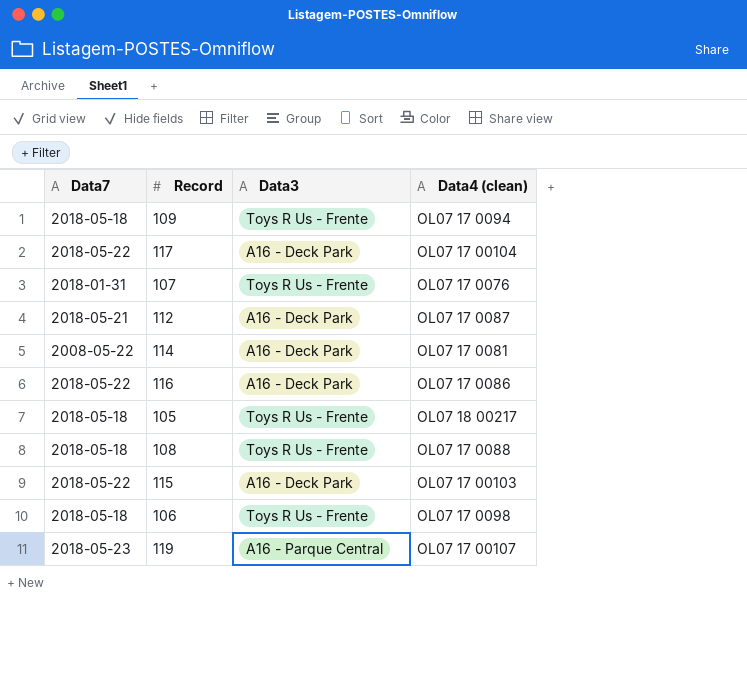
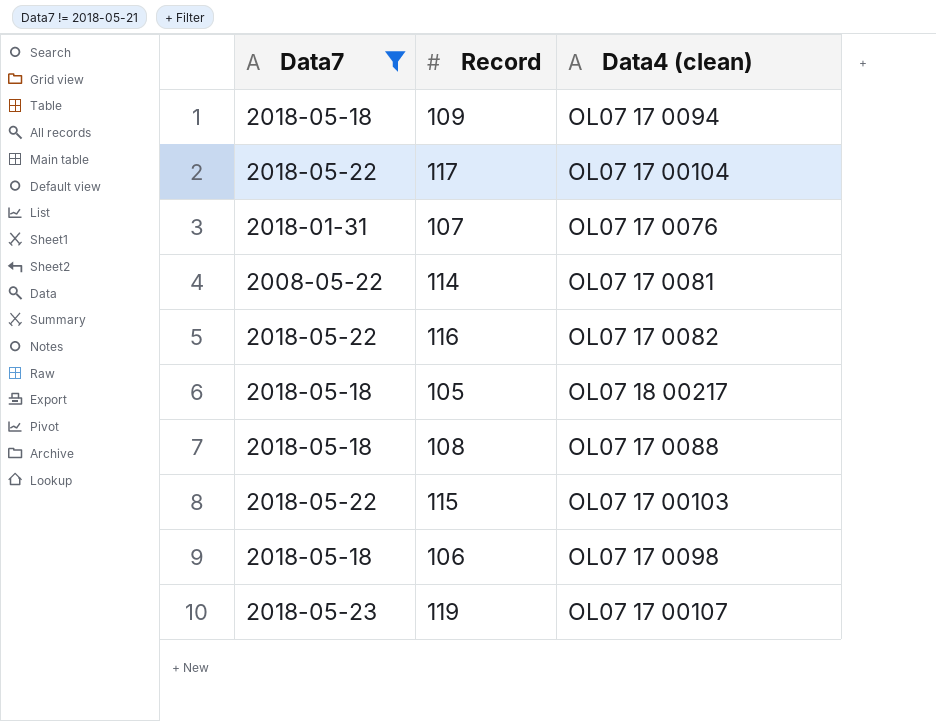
filter: none -> Data7 != 2018-05-21
column Data3 | position: 3 -> none
116 | Data4 (clean): OL07 17 0086 -> OL07 17 0082

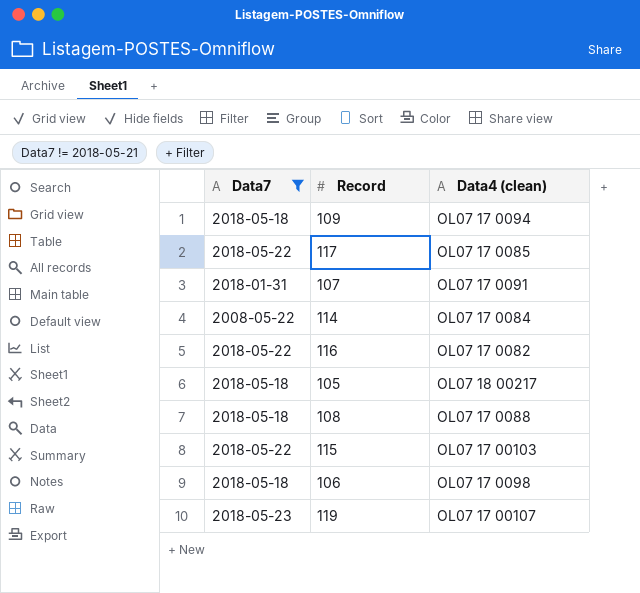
117 | Data4 (clean): OL07 17 00104 -> OL07 17 0085
107 | Data4 (clean): OL07 17 0076 -> OL07 17 0091
114 | Data4 (clean): OL07 17 0081 -> OL07 17 0084

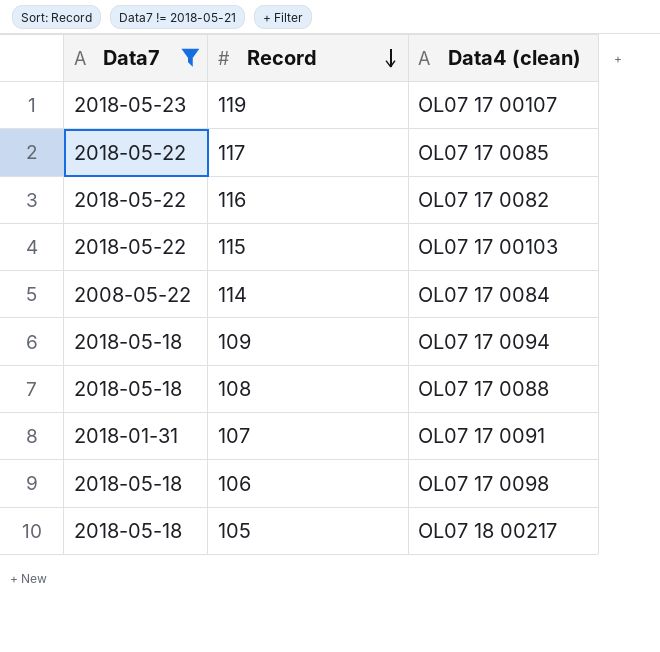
row order: none -> Record descending

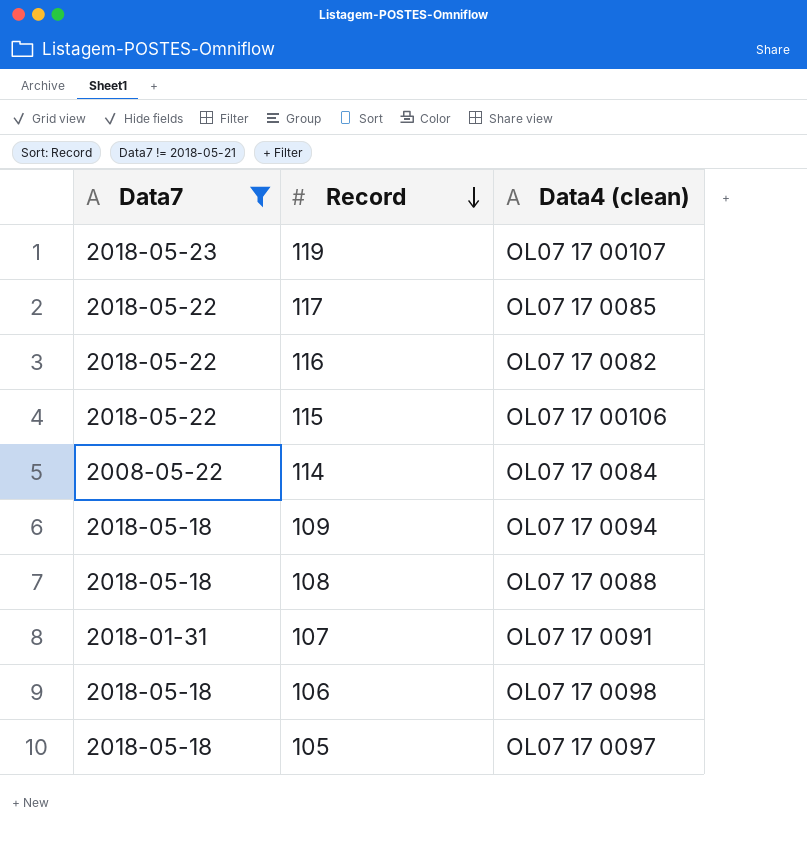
115 | Data4 (clean): OL07 17 00103 -> OL07 17 00106
105 | Data4 (clean): OL07 18 00217 -> OL07 17 0097

